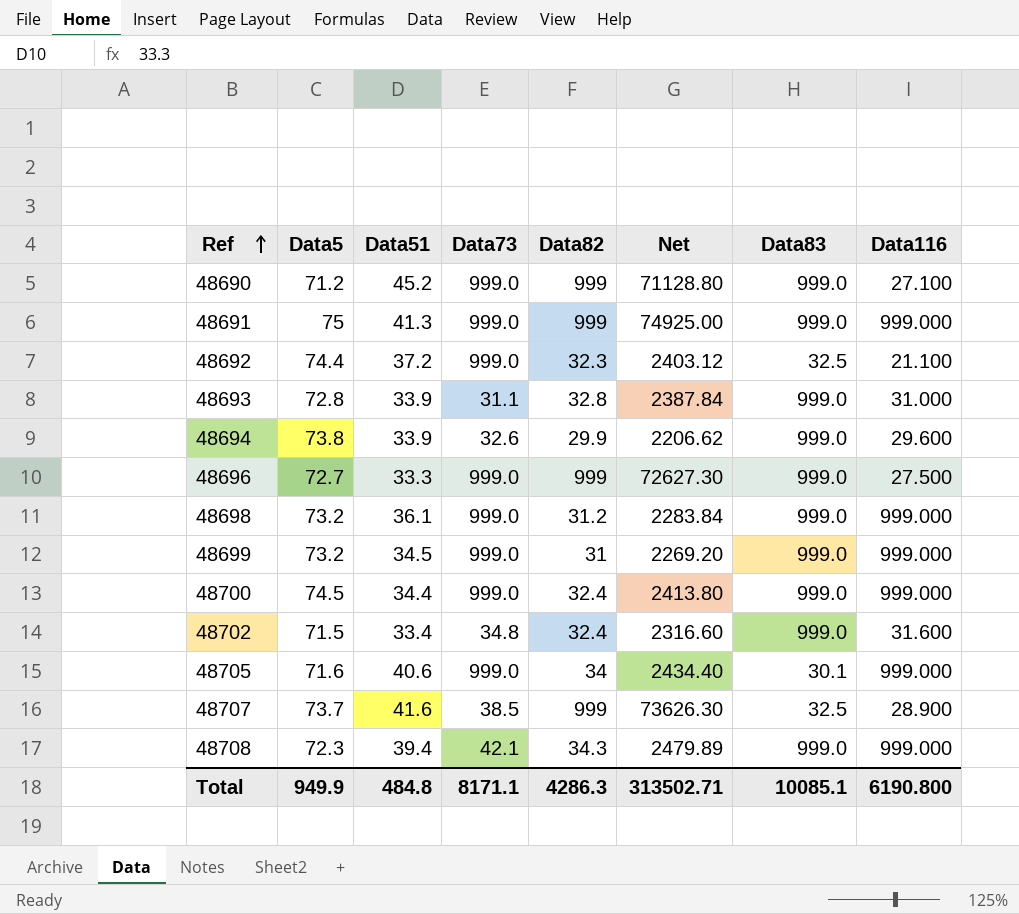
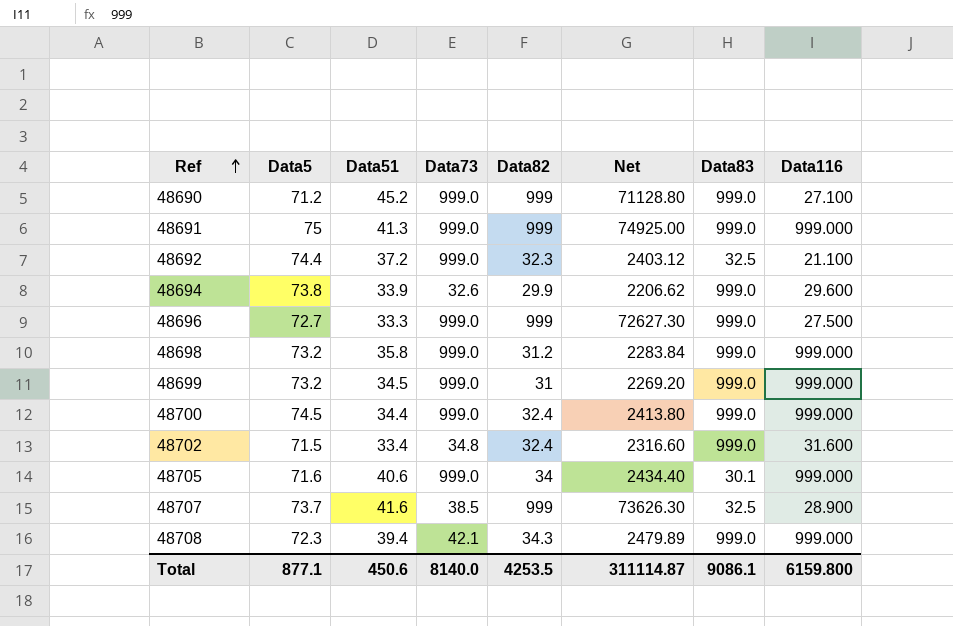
row 48693: 72.8 | 33.9 | 31.1 | 32.8 | 2387.84 | 999.0 | 31.000 -> none
48698 | Data51: 36.1 -> 35.8
Total | Data5: 949.9 -> 877.1
Total | Data51: 484.8 -> 450.6
Total | Data73: 8171.1 -> 8140.0
Total | Data82: 4286.3 -> 4253.5
Total | Net: 313502.71 -> 311114.87
Total | Data83: 10085.1 -> 9086.1
Total | Data116: 6190.800 -> 6159.800

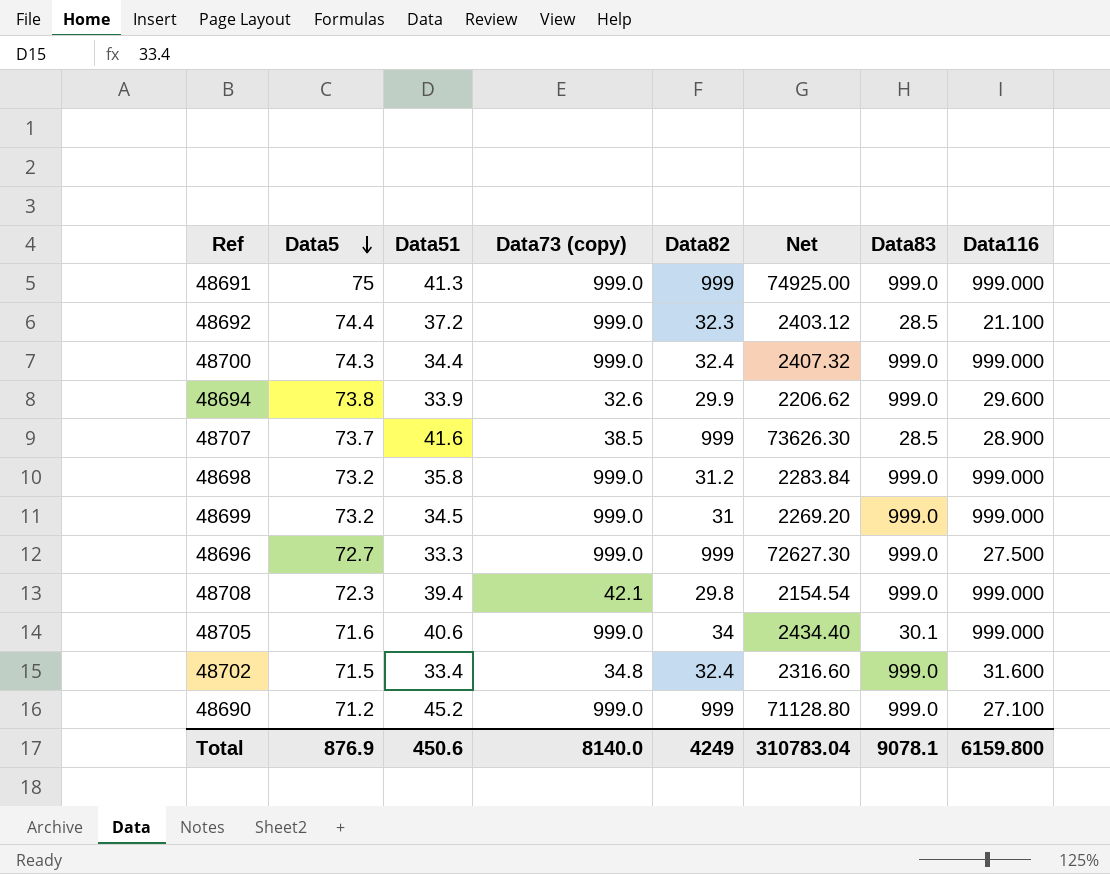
row order: Ref ascending -> Data5 descending
column name: Data73 -> Data73 (copy)
48692 | Data83: 32.5 -> 28.5
48700 | Data5: 74.5 -> 74.3
48700 | Net: 2413.80 -> 2407.32
48707 | Data83: 32.5 -> 28.5
48708 | Data82: 34.3 -> 29.8
48708 | Net: 2479.89 -> 2154.54
Total | Data5: 877.1 -> 876.9
Total | Data82: 4253.5 -> 4249
Total | Net: 311114.87 -> 310783.04
Total | Data83: 9086.1 -> 9078.1

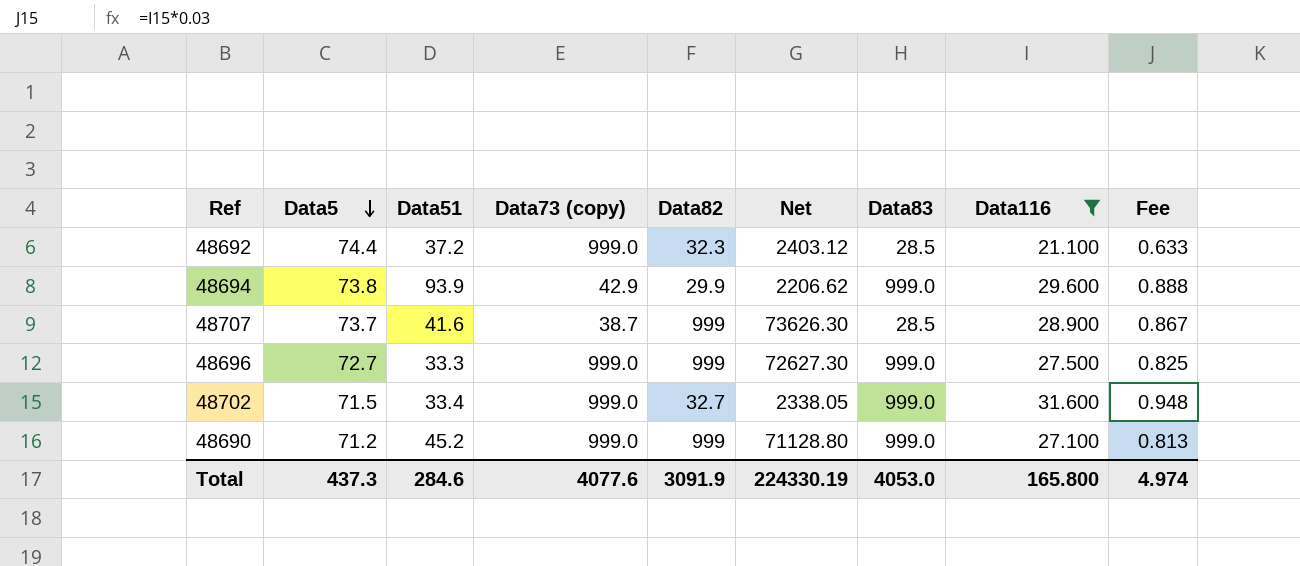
filter: none -> Data116 != 999.000
column Fee | formula: none -> [Data116] * 0.03
48694 | Data51: 33.9 -> 93.9
48694 | Data73 (copy): 32.6 -> 42.9
48707 | Data73 (copy): 38.5 -> 38.7
48702 | Data73 (copy): 34.8 -> 999.0
48702 | Data82: 32.4 -> 32.7
48702 | Net: 2316.60 -> 2338.05
Total | Data5: 876.9 -> 437.3
Total | Data51: 450.6 -> 284.6
Total | Data73 (copy): 8140.0 -> 4077.6
Total | Data82: 4249 -> 3091.9
Total | Net: 310783.04 -> 224330.19
Total | Data83: 9078.1 -> 4053.0
Total | Data116: 6159.800 -> 165.800

